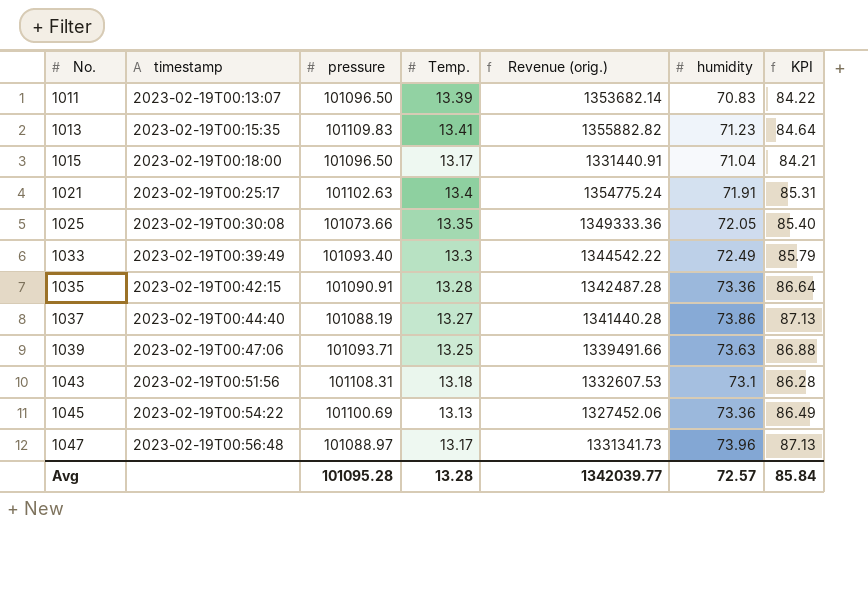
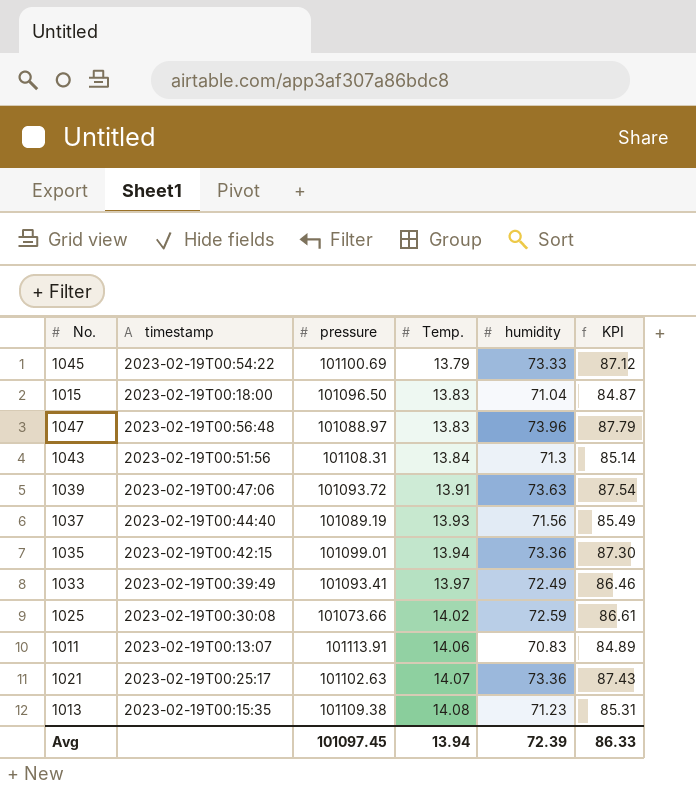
row order: No. ascending -> Temp. ascending
column Revenue (orig.) | formula: [pressure] * [Temp.] -> none
1045 | Temp.: 13.13 -> 13.79
1045 | humidity: 73.36 -> 73.33
1045 | KPI: 86.49 -> 87.12
1015 | Temp.: 13.17 -> 13.83
1015 | KPI: 84.21 -> 84.87
1047 | Temp.: 13.17 -> 13.83
1047 | KPI: 87.13 -> 87.79
1043 | Temp.: 13.18 -> 13.84
1043 | humidity: 73.1 -> 71.3
1043 | KPI: 86.28 -> 85.14
1039 | pressure: 101093.71 -> 101093.72
1039 | Temp.: 13.25 -> 13.91
1039 | KPI: 86.88 -> 87.54
1037 | pressure: 101088.19 -> 101089.19
1037 | Temp.: 13.27 -> 13.93
1037 | humidity: 73.86 -> 71.56
1037 | KPI: 87.13 -> 85.49
1035 | pressure: 101090.91 -> 101099.01
1035 | Temp.: 13.28 -> 13.94
1035 | KPI: 86.64 -> 87.30
1033 | pressure: 101093.40 -> 101093.41
1033 | Temp.: 13.3 -> 13.97
1033 | KPI: 85.79 -> 86.46
1025 | Temp.: 13.35 -> 14.02
1025 | humidity: 72.05 -> 72.59
1025 | KPI: 85.40 -> 86.61
1011 | pressure: 101096.50 -> 101113.91
1011 | Temp.: 13.39 -> 14.06
1011 | KPI: 84.22 -> 84.89
1021 | Temp.: 13.4 -> 14.07
1021 | humidity: 71.91 -> 73.36
1021 | KPI: 85.31 -> 87.43
1013 | pressure: 101109.83 -> 101109.38
1013 | Temp.: 13.41 -> 14.08
1013 | KPI: 84.64 -> 85.31
Avg | pressure: 101095.28 -> 101097.45
Avg | Temp.: 13.28 -> 13.94
Avg | humidity: 72.57 -> 72.39
Avg | KPI: 85.84 -> 86.33

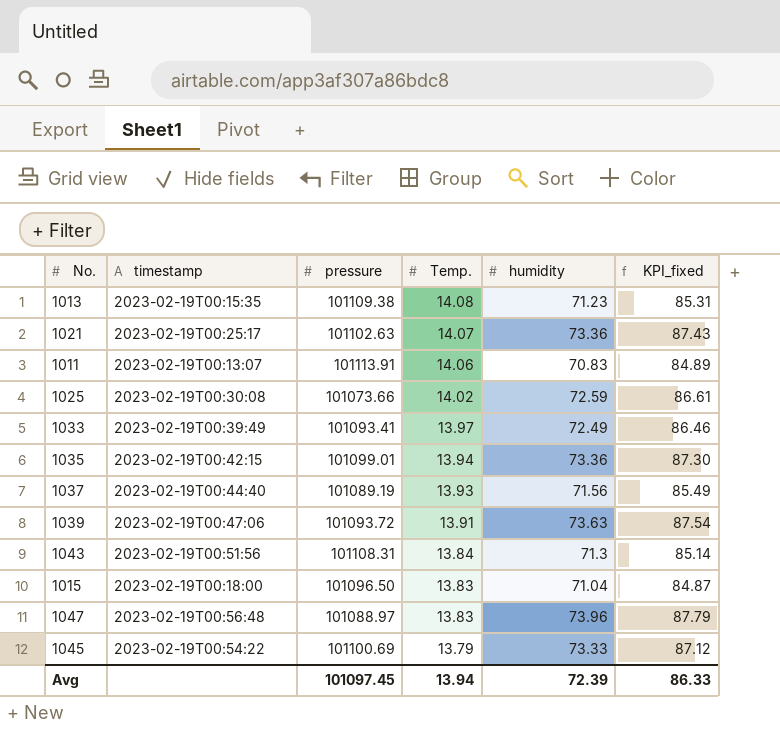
row order: Temp. ascending -> Temp. descending
column name: KPI -> KPI_fixed

